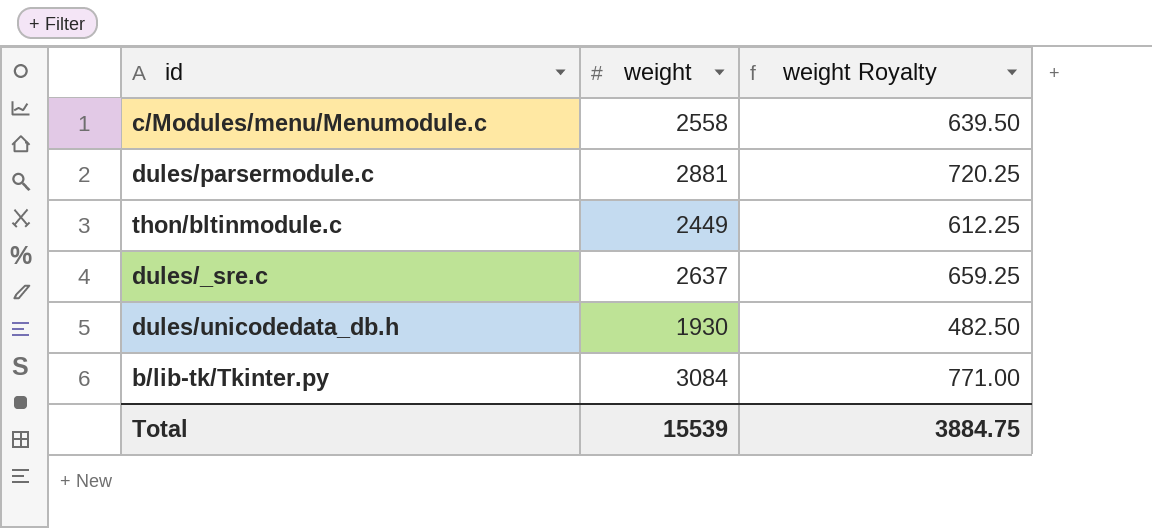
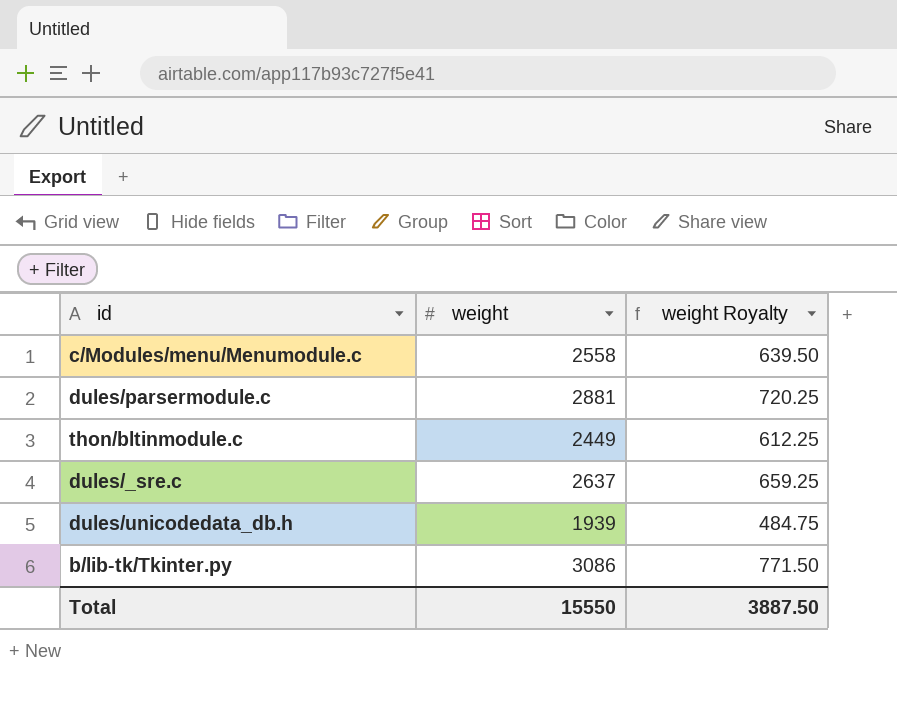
dules/unicodedata_db.h | weight: 1930 -> 1939
dules/unicodedata_db.h | weight Royalty: 482.50 -> 484.75
b/lib-tk/Tkinter.py | weight: 3084 -> 3086
b/lib-tk/Tkinter.py | weight Royalty: 771.00 -> 771.50
Total | weight: 15539 -> 15550
Total | weight Royalty: 3884.75 -> 3887.50

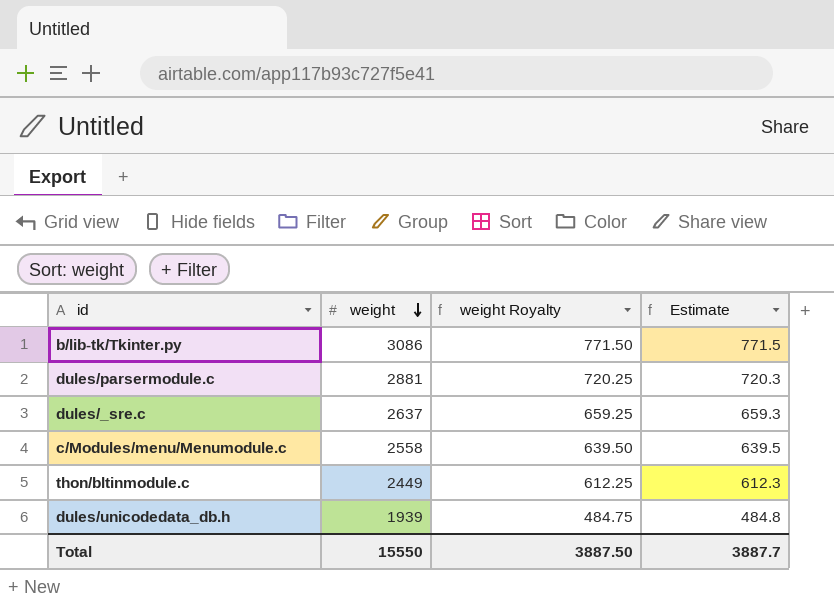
row order: none -> weight descending
column Estimate | formula: none -> [weight] * 0.25

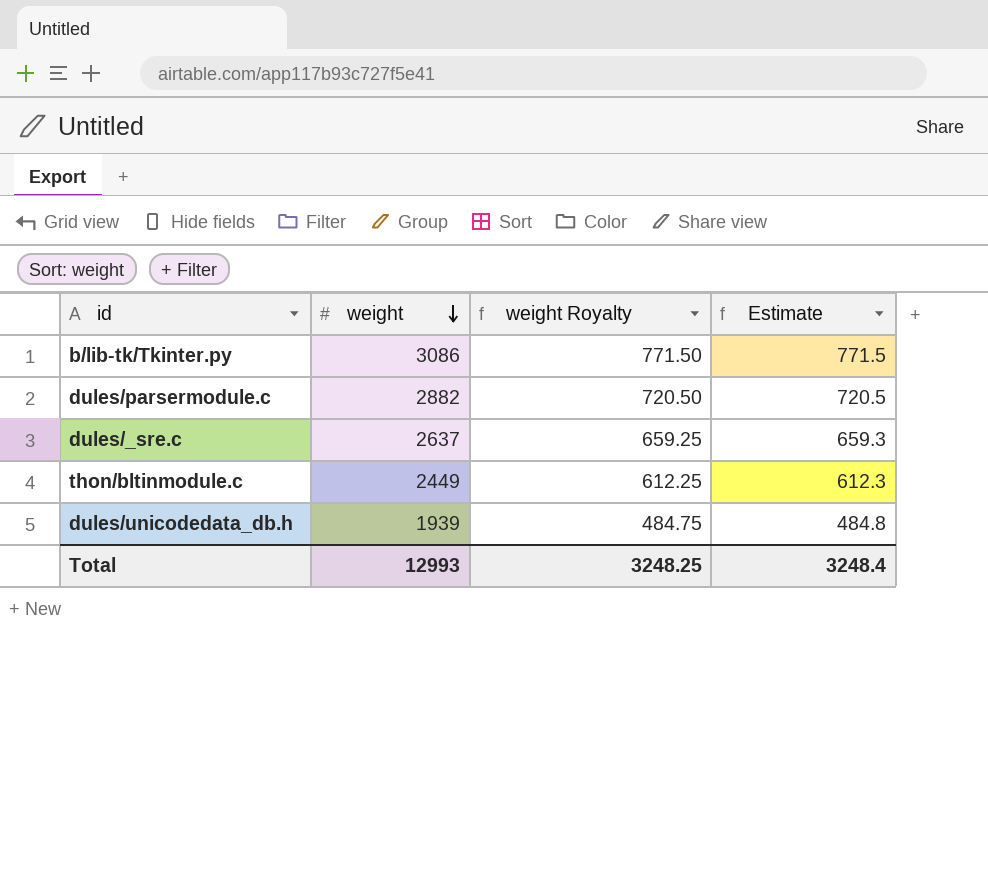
row c/Modules/menu/Menumodule.c: 2558 | 639.50 | 639.5 -> none
dules/parsermodule.c | weight: 2881 -> 2882
dules/parsermodule.c | weight Royalty: 720.25 -> 720.50
dules/parsermodule.c | Estimate: 720.3 -> 720.5
Total | weight: 15550 -> 12993
Total | weight Royalty: 3887.50 -> 3248.25
Total | Estimate: 3887.7 -> 3248.4

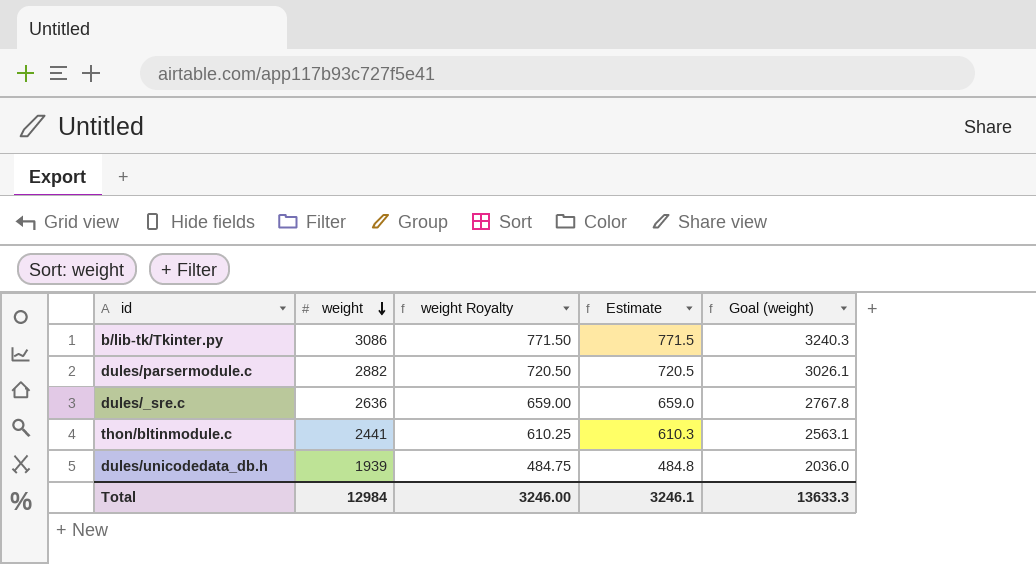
column Goal (weight) | formula: none -> [weight] * 1.05
dules/_sre.c | weight: 2637 -> 2636
dules/_sre.c | weight Royalty: 659.25 -> 659.00
dules/_sre.c | Estimate: 659.3 -> 659.0
thon/bltinmodule.c | weight: 2449 -> 2441
thon/bltinmodule.c | weight Royalty: 612.25 -> 610.25
thon/bltinmodule.c | Estimate: 612.3 -> 610.3
Total | weight: 12993 -> 12984
Total | weight Royalty: 3248.25 -> 3246.00
Total | Estimate: 3248.4 -> 3246.1

